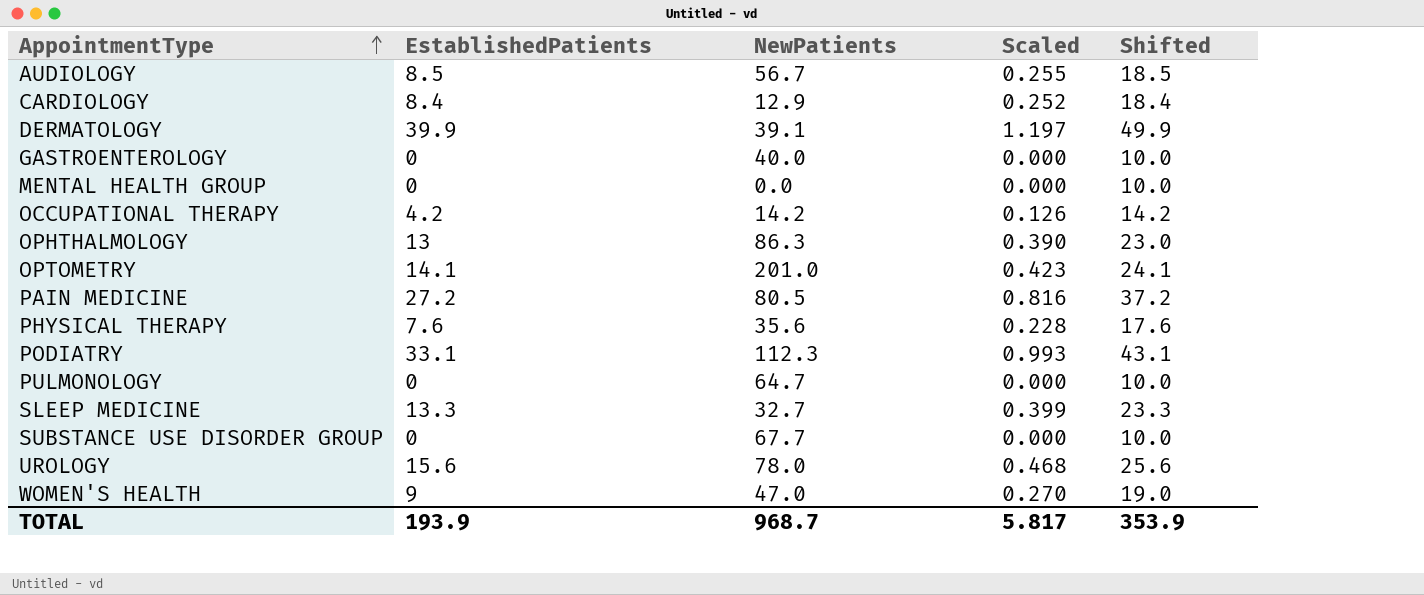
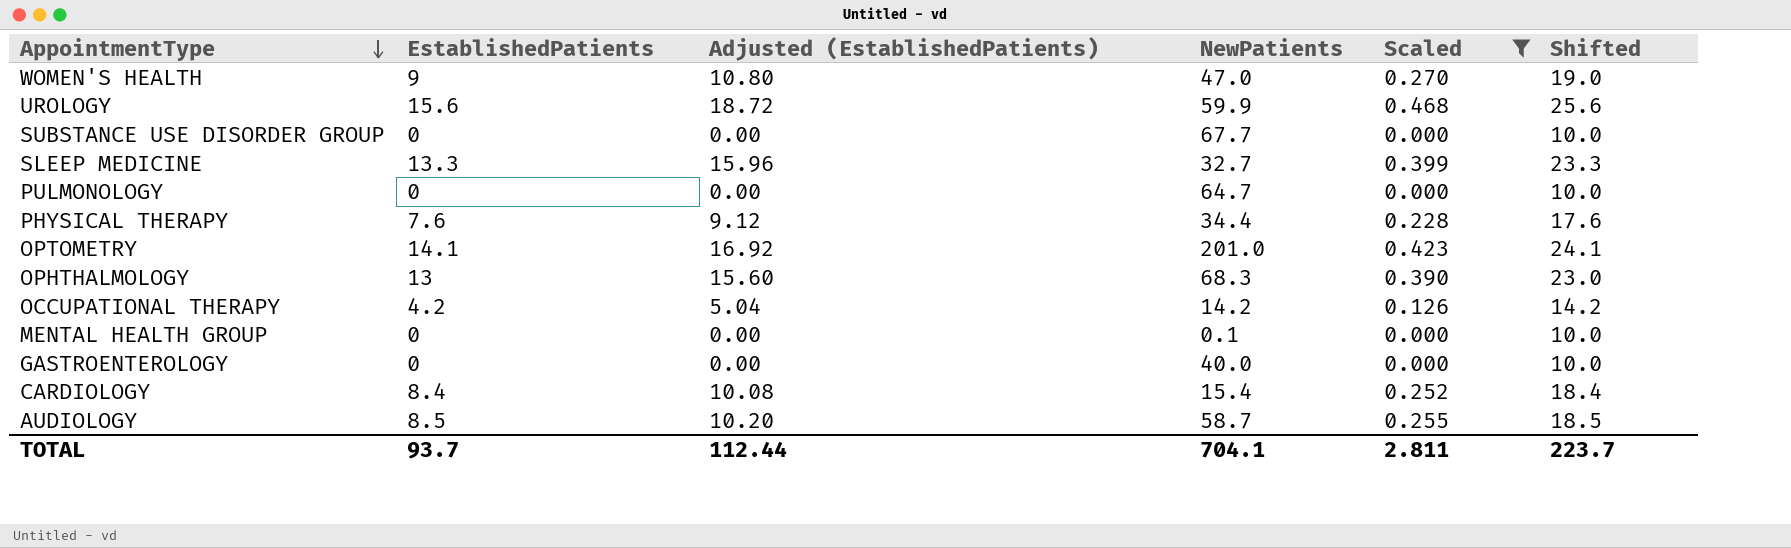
filter: none -> Scaled <= 0.468
row order: AppointmentType ascending -> AppointmentType descending
column Adjusted (EstablishedPatients) | formula: none -> [EstablishedPatients] * 1.2
UROLOGY | NewPatients: 78.0 -> 59.9
PHYSICAL THERAPY | NewPatients: 35.6 -> 34.4
OPHTHALMOLOGY | NewPatients: 86.3 -> 68.3
MENTAL HEALTH GROUP | NewPatients: 0.0 -> 0.1
CARDIOLOGY | NewPatients: 12.9 -> 15.4
AUDIOLOGY | NewPatients: 56.7 -> 58.7
TOTAL | EstablishedPatients: 193.9 -> 93.7
TOTAL | NewPatients: 968.7 -> 704.1
TOTAL | Scaled: 5.817 -> 2.811
TOTAL | Shifted: 353.9 -> 223.7

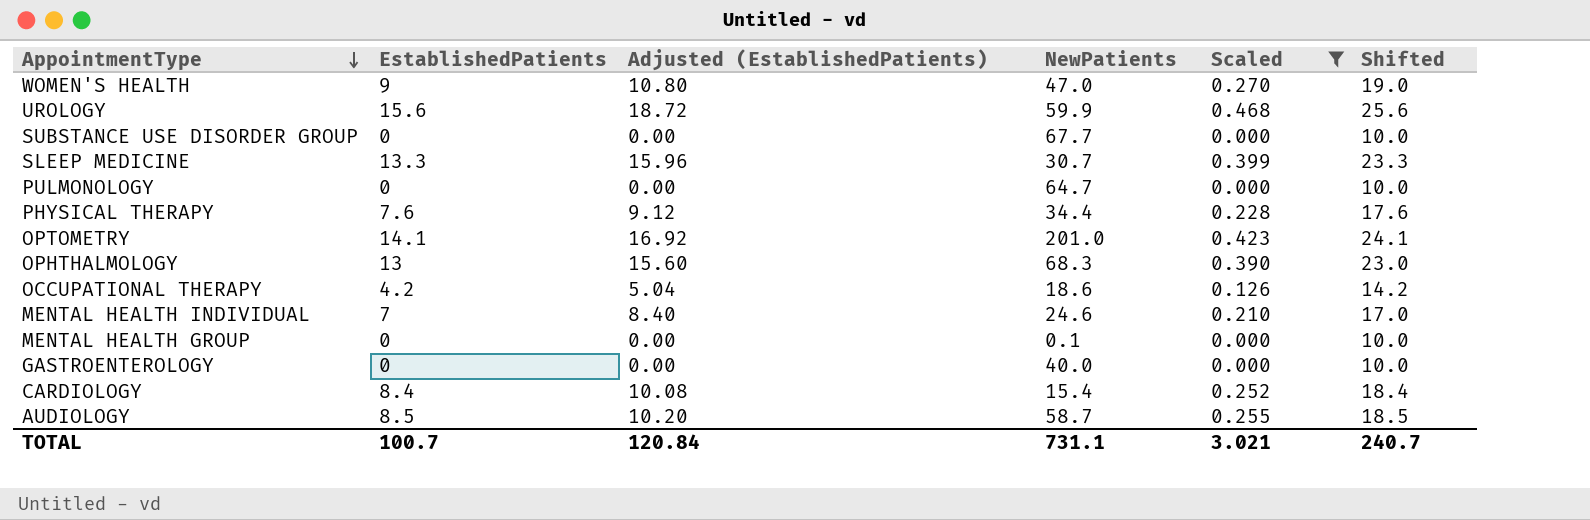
SLEEP MEDICINE | NewPatients: 32.7 -> 30.7
OCCUPATIONAL THERAPY | NewPatients: 14.2 -> 18.6
row MENTAL HEALTH INDIVIDUAL: none -> 7 | 8.40 | 24.6 | 0.210 | 17.0
TOTAL | EstablishedPatients: 93.7 -> 100.7
TOTAL | Adjusted (EstablishedPatients): 112.44 -> 120.84
TOTAL | NewPatients: 704.1 -> 731.1
TOTAL | Scaled: 2.811 -> 3.021
TOTAL | Shifted: 223.7 -> 240.7

